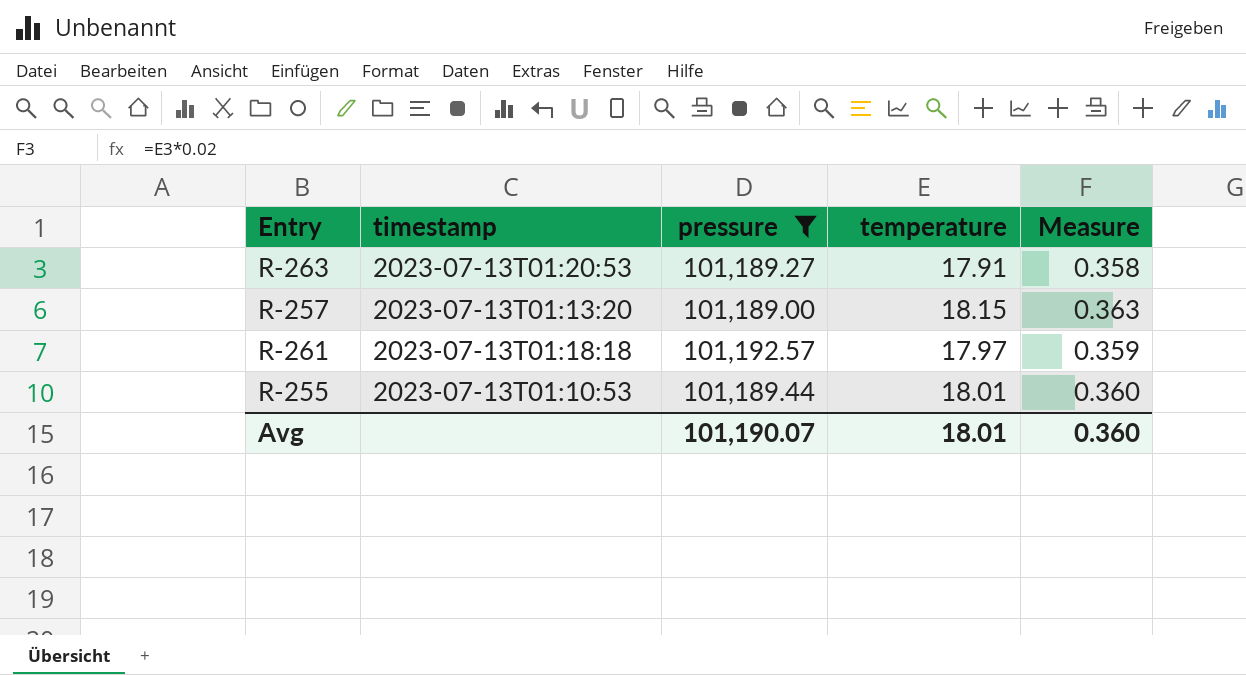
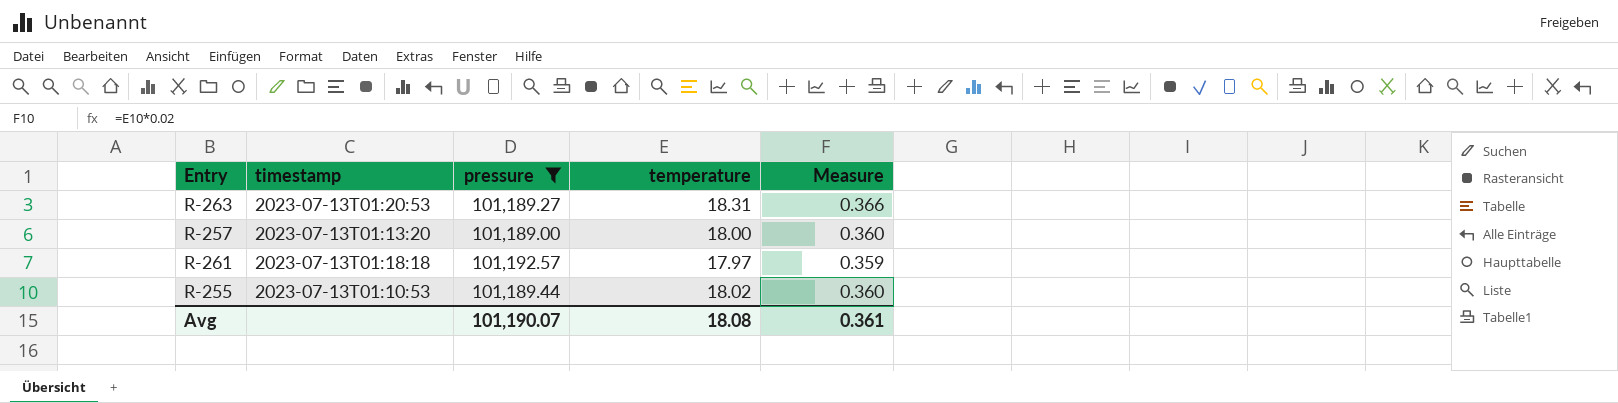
R-263 | temperature: 17.91 -> 18.31
R-263 | Measure: 0.358 -> 0.366
R-257 | temperature: 18.15 -> 18.00
R-257 | Measure: 0.363 -> 0.360
R-255 | temperature: 18.01 -> 18.02
Avg | temperature: 18.01 -> 18.08
Avg | Measure: 0.360 -> 0.361

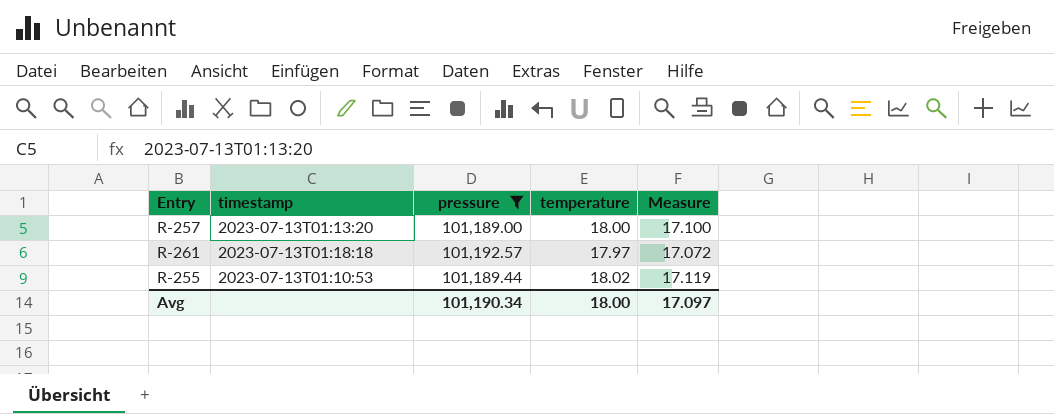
column Measure | formula: [temperature] * 0.02 -> [temperature] * 0.95
row R-263: 2023-07-13T01:20:53 | 101,189.27 | 18.31 | 0.366 -> none
Avg | pressure: 101,190.07 -> 101,190.34
Avg | temperature: 18.08 -> 18.00
Avg | Measure: 0.361 -> 17.097

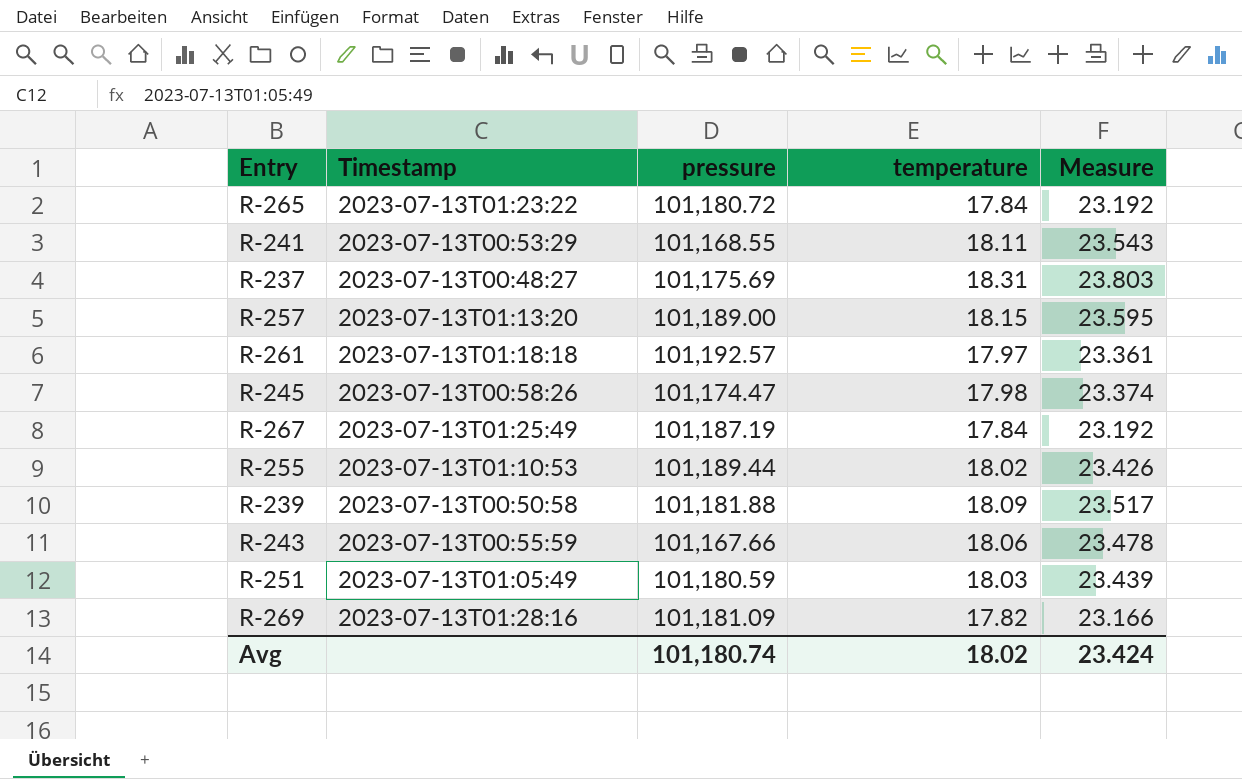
filter: pressure >= 101,189.00 -> none
column name: timestamp -> Timestamp
column Measure | formula: [temperature] * 0.95 -> [temperature] * 1.3
R-257 | temperature: 18.00 -> 18.15
Avg | pressure: 101,190.34 -> 101,180.74
Avg | temperature: 18.00 -> 18.02
Avg | Measure: 17.097 -> 23.424

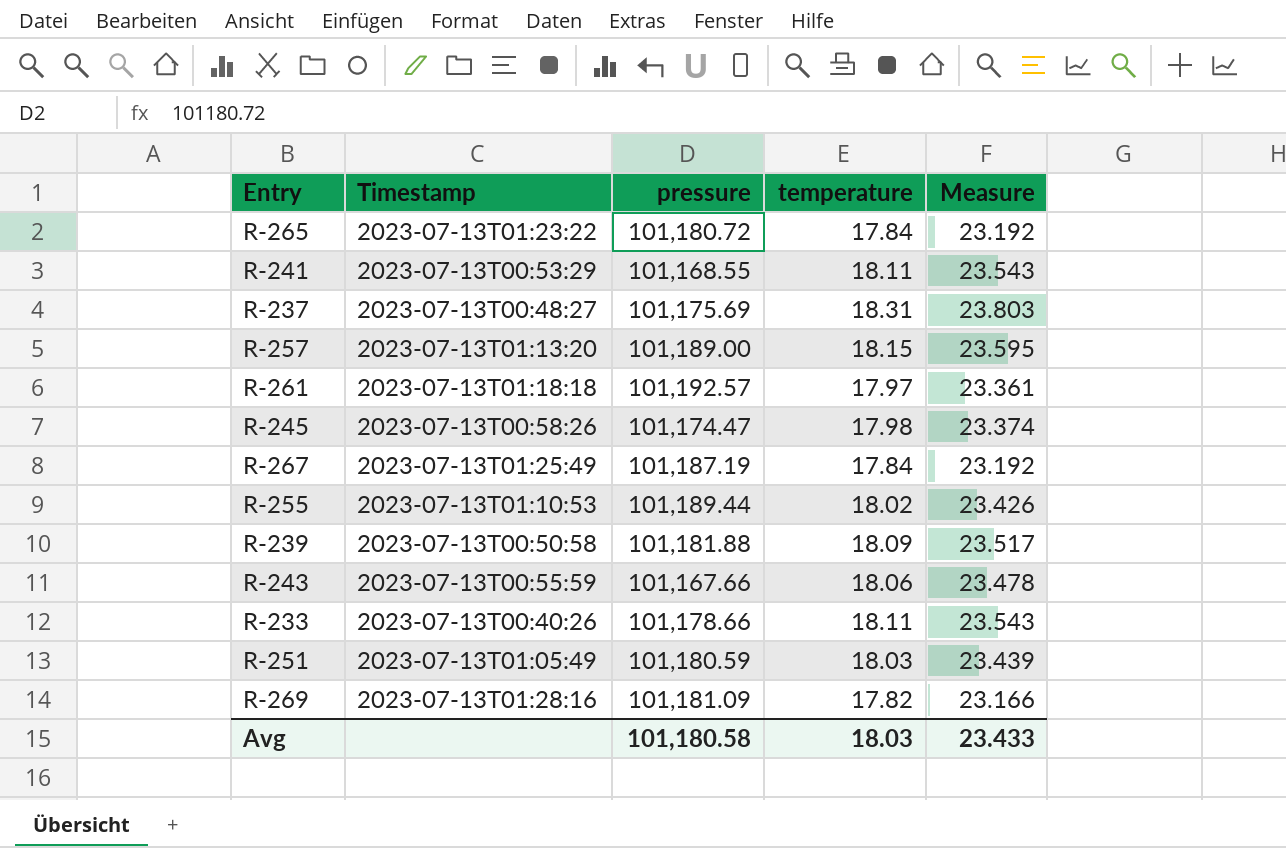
row R-233: none -> 2023-07-13T00:40:26 | 101,178.66 | 18.11 | 23.543
Avg | pressure: 101,180.74 -> 101,180.58
Avg | temperature: 18.02 -> 18.03
Avg | Measure: 23.424 -> 23.433

